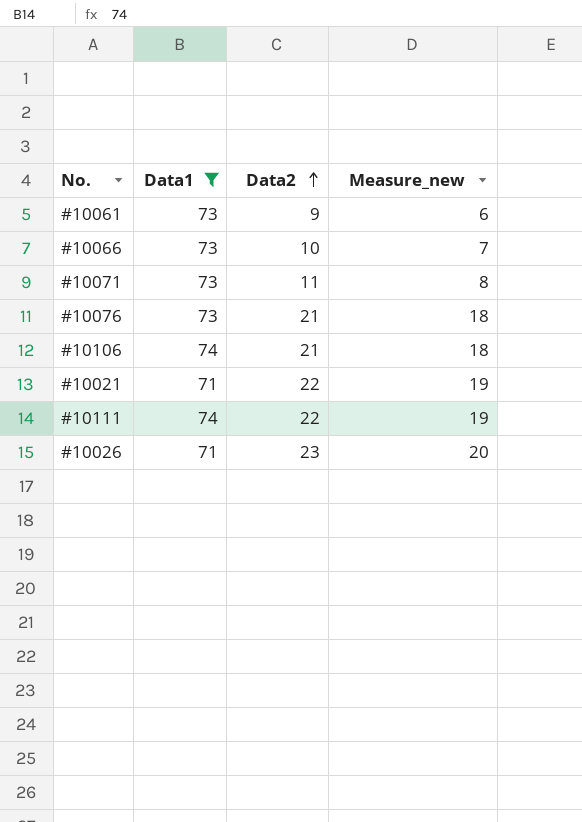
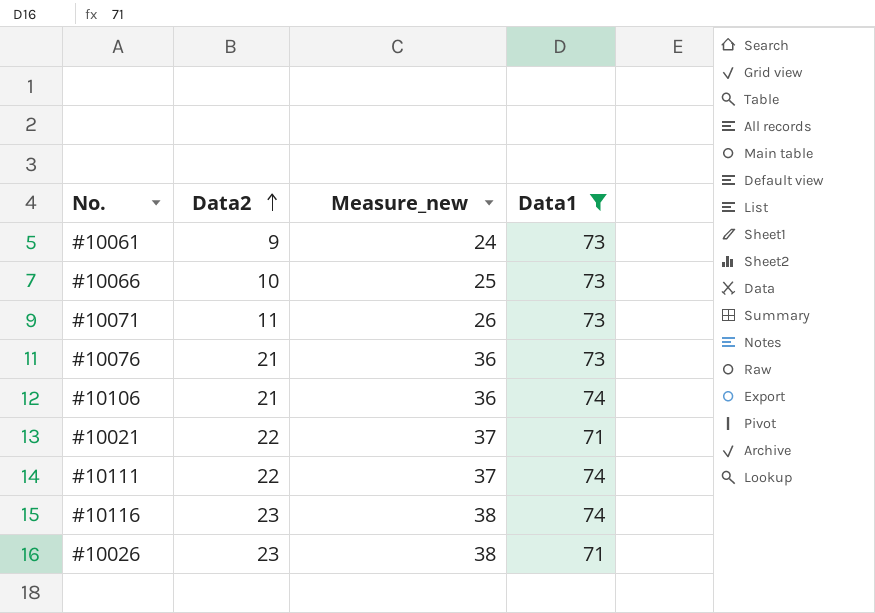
column Measure_new | formula: [Data2] - 3 -> [Data2] + 15
column Data1 | position: 2 -> 4
row #10116: none -> 23 | 38 | 74

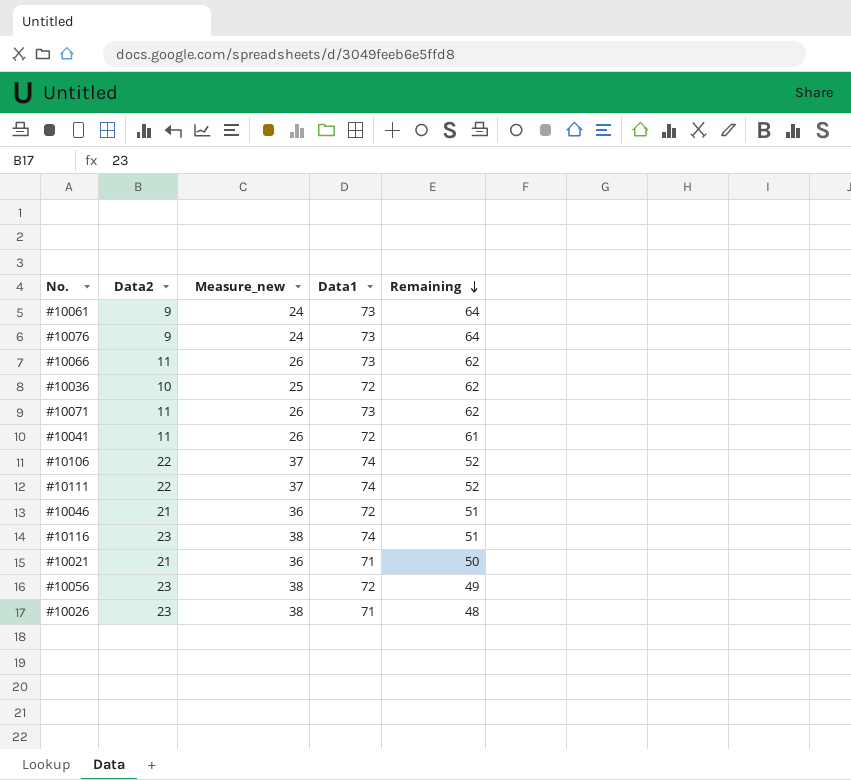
filter: Data1 != 72 -> none
row order: Data2 ascending -> Remaining descending
column Remaining | formula: none -> [Data1] - [Data2]
#10076 | Data2: 21 -> 9
#10076 | Measure_new: 36 -> 24
#10066 | Data2: 10 -> 11
#10066 | Measure_new: 25 -> 26
#10106 | Data2: 21 -> 22
#10106 | Measure_new: 36 -> 37
#10021 | Data2: 22 -> 21
#10021 | Measure_new: 37 -> 36

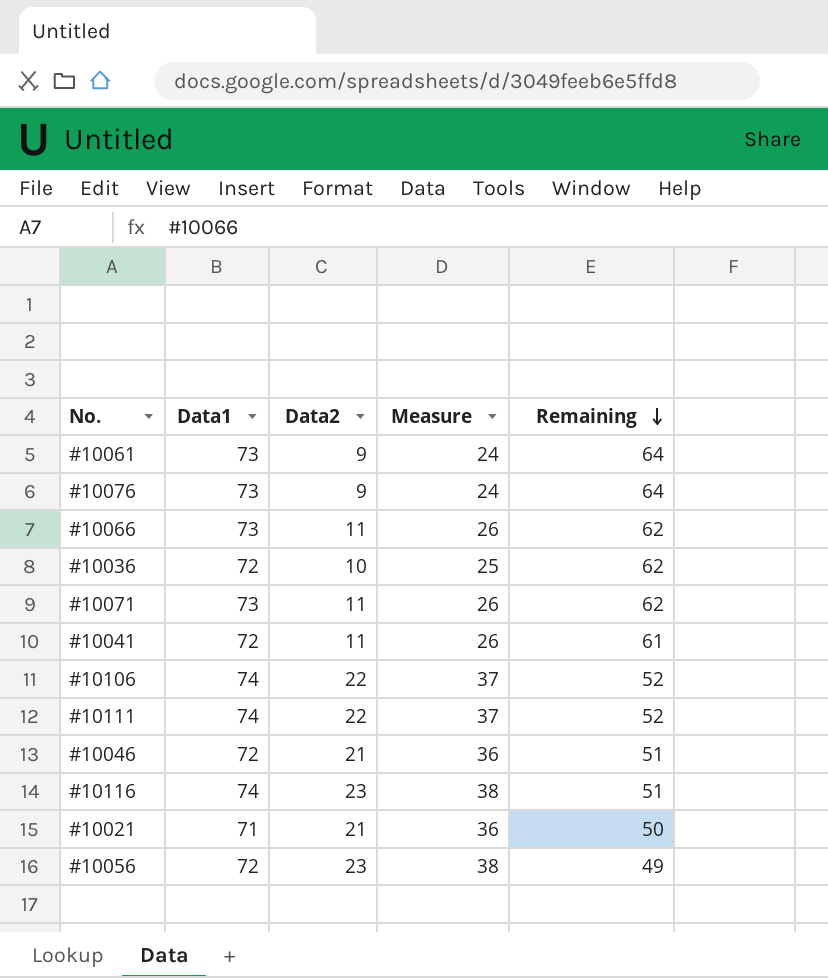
column Data1 | position: 4 -> 2
column name: Measure_new -> Measure
row #10026: 23 | 38 | 71 | 48 -> none

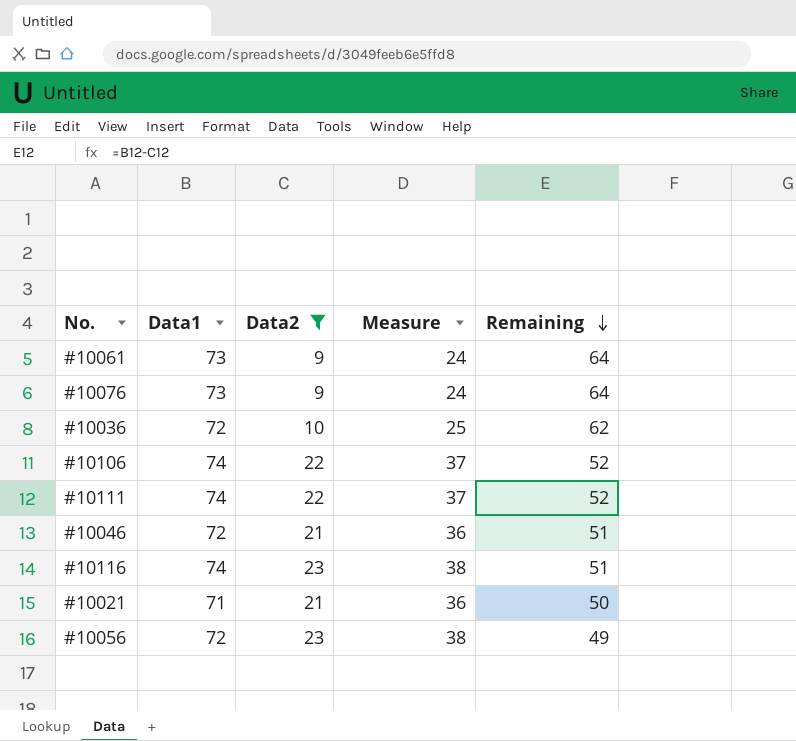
filter: none -> Data2 != 11

